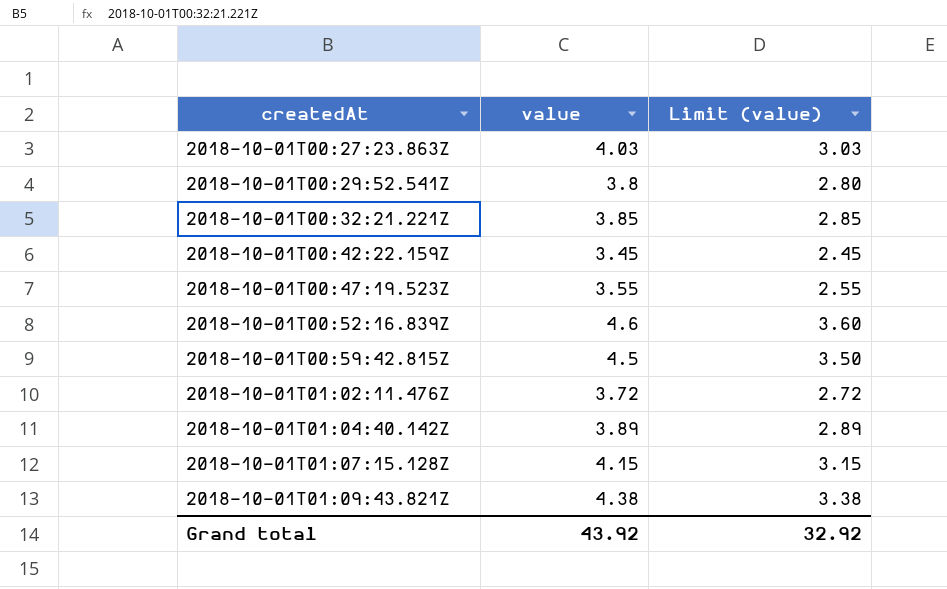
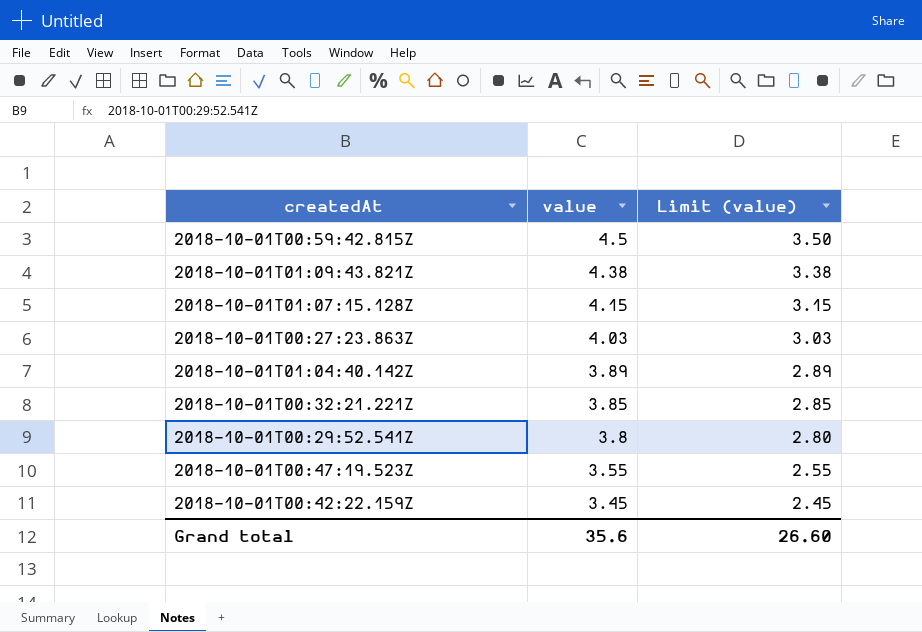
row order: createdAt ascending -> value descending
row 2018-10-01T00:52:16.839Z: 4.6 | 3.60 -> none
row 2018-10-01T01:02:11.476Z: 3.72 | 2.72 -> none
Grand total | value: 43.92 -> 35.6
Grand total | Limit (value): 32.92 -> 26.60

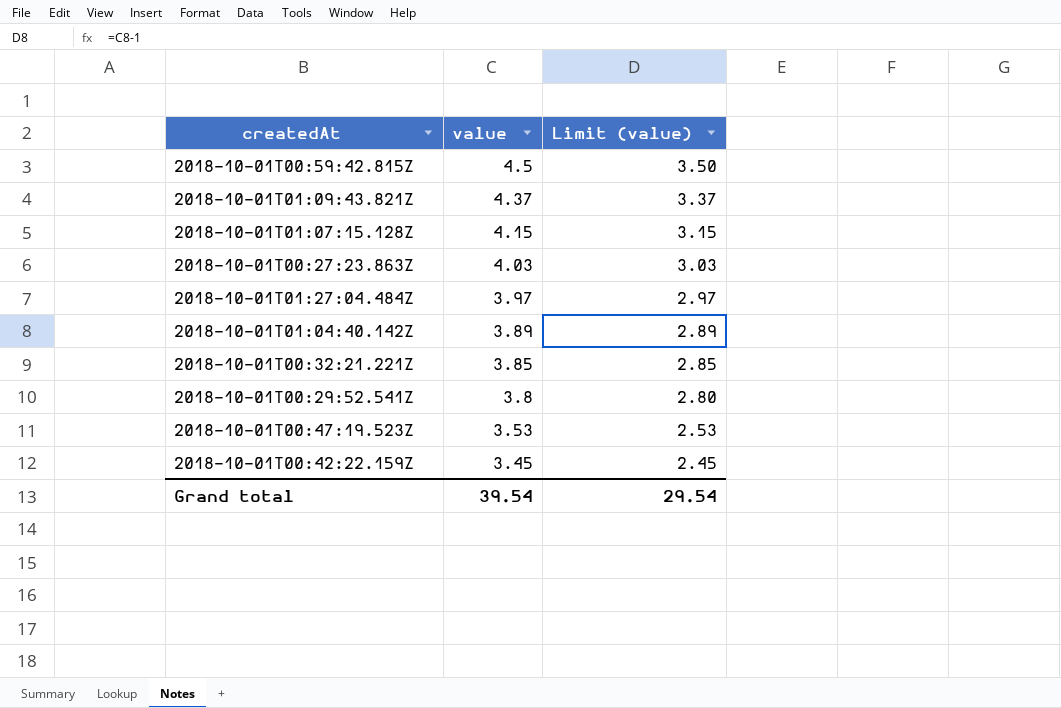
2018-10-01T01:09:43.821Z | value: 4.38 -> 4.37
2018-10-01T01:09:43.821Z | Limit (value): 3.38 -> 3.37
row 2018-10-01T01:27:04.484Z: none -> 3.97 | 2.97
2018-10-01T00:47:19.523Z | value: 3.55 -> 3.53
2018-10-01T00:47:19.523Z | Limit (value): 2.55 -> 2.53
Grand total | value: 35.6 -> 39.54
Grand total | Limit (value): 26.60 -> 29.54

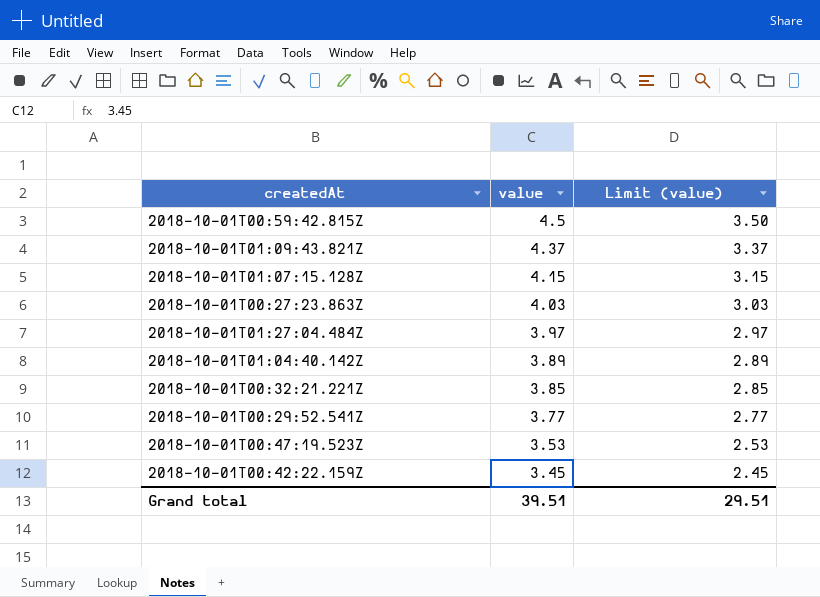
2018-10-01T00:29:52.541Z | value: 3.8 -> 3.77
2018-10-01T00:29:52.541Z | Limit (value): 2.80 -> 2.77
Grand total | value: 39.54 -> 39.51
Grand total | Limit (value): 29.54 -> 29.51

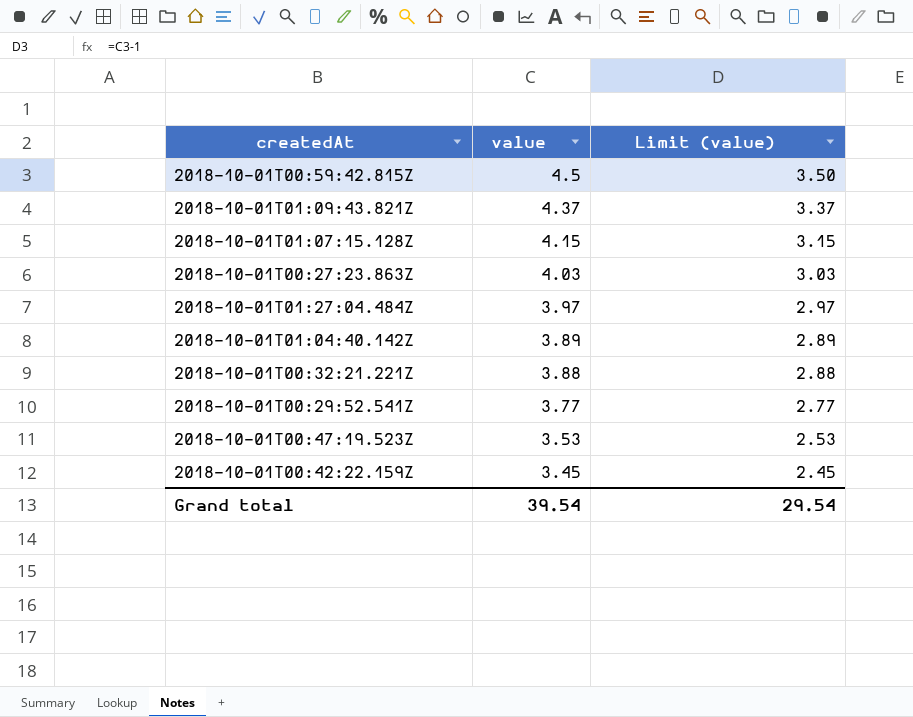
2018-10-01T00:32:21.221Z | value: 3.85 -> 3.88
2018-10-01T00:32:21.221Z | Limit (value): 2.85 -> 2.88
Grand total | value: 39.51 -> 39.54
Grand total | Limit (value): 29.51 -> 29.54

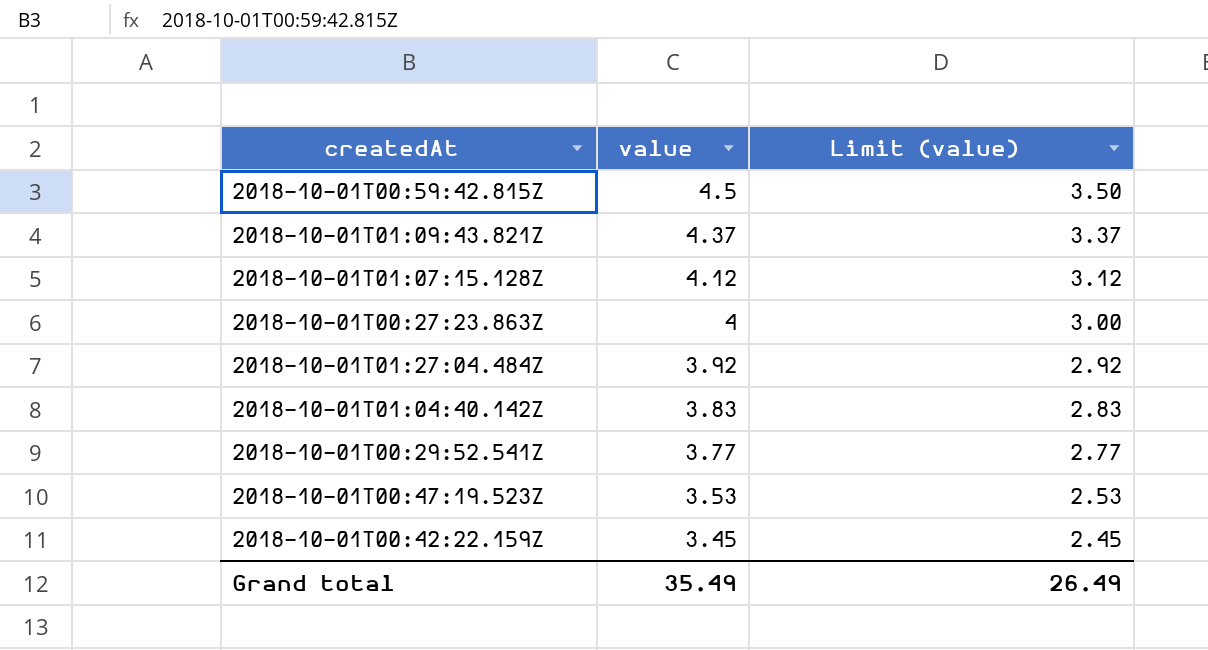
row 2018-10-01T00:32:21.221Z: 3.88 | 2.88 -> none
2018-10-01T01:07:15.128Z | value: 4.15 -> 4.12
2018-10-01T01:07:15.128Z | Limit (value): 3.15 -> 3.12
2018-10-01T00:27:23.863Z | value: 4.03 -> 4
2018-10-01T00:27:23.863Z | Limit (value): 3.03 -> 3.00
2018-10-01T01:27:04.484Z | value: 3.97 -> 3.92
2018-10-01T01:27:04.484Z | Limit (value): 2.97 -> 2.92
2018-10-01T01:04:40.142Z | value: 3.89 -> 3.83
2018-10-01T01:04:40.142Z | Limit (value): 2.89 -> 2.83
Grand total | value: 39.54 -> 35.49
Grand total | Limit (value): 29.54 -> 26.49

